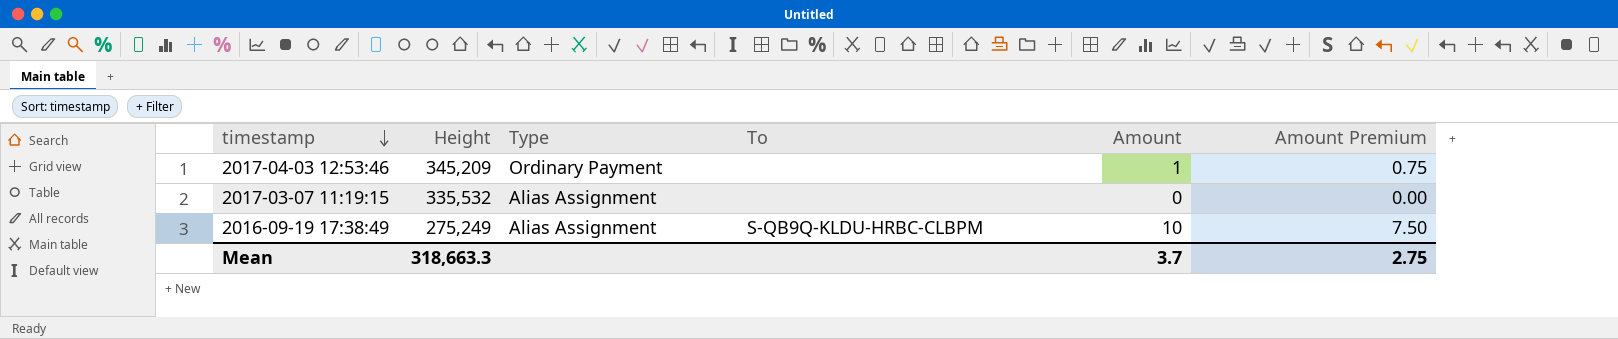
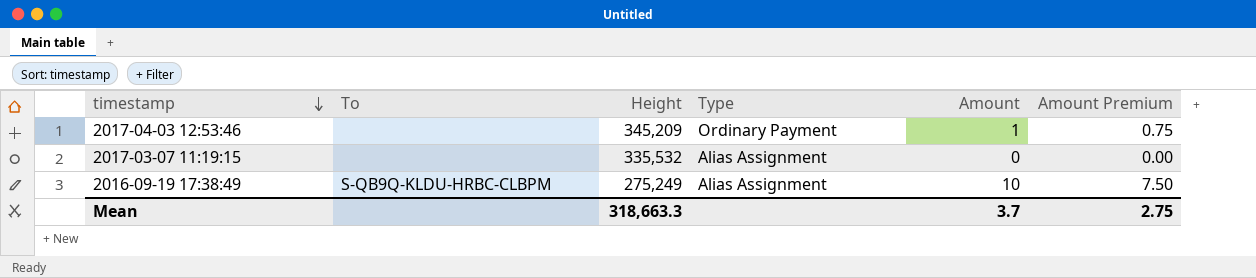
column To | position: 4 -> 2

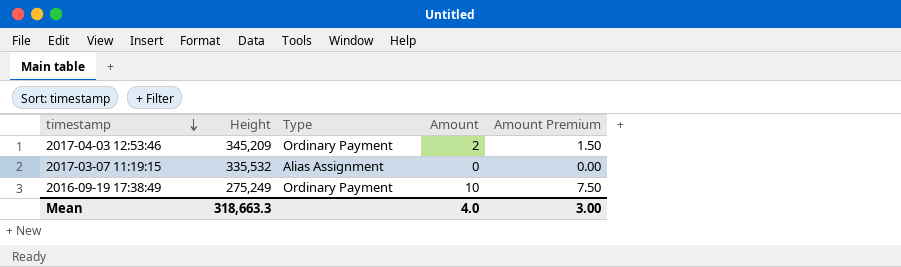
column To | position: 2 -> none
2017-04-03 12:53:46 | Amount: 1 -> 2
2017-04-03 12:53:46 | Amount Premium: 0.75 -> 1.50
2016-09-19 17:38:49 | Type: Alias Assignment -> Ordinary Payment
Mean | Amount: 3.7 -> 4.0
Mean | Amount Premium: 2.75 -> 3.00

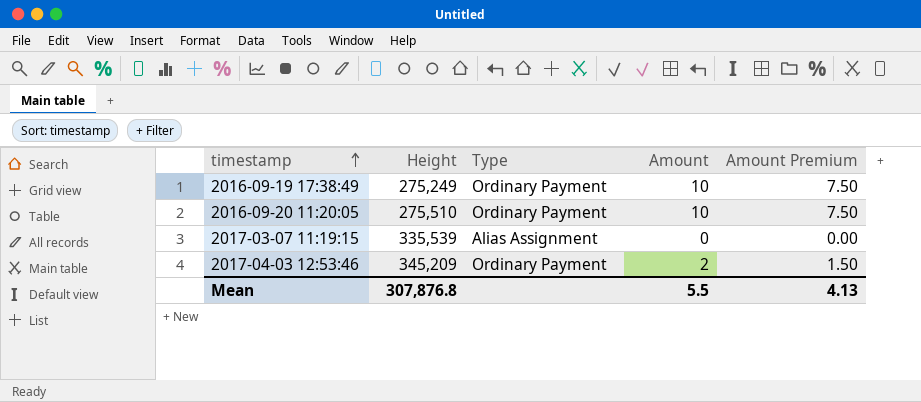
row order: timestamp descending -> timestamp ascending
row 2016-09-20 11:20:05: none -> 275,510 | Ordinary Payment | 10 | 7.50
2017-03-07 11:19:15 | Height: 335,532 -> 335,539
Mean | Height: 318,663.3 -> 307,876.8
Mean | Amount: 4.0 -> 5.5
Mean | Amount Premium: 3.00 -> 4.13

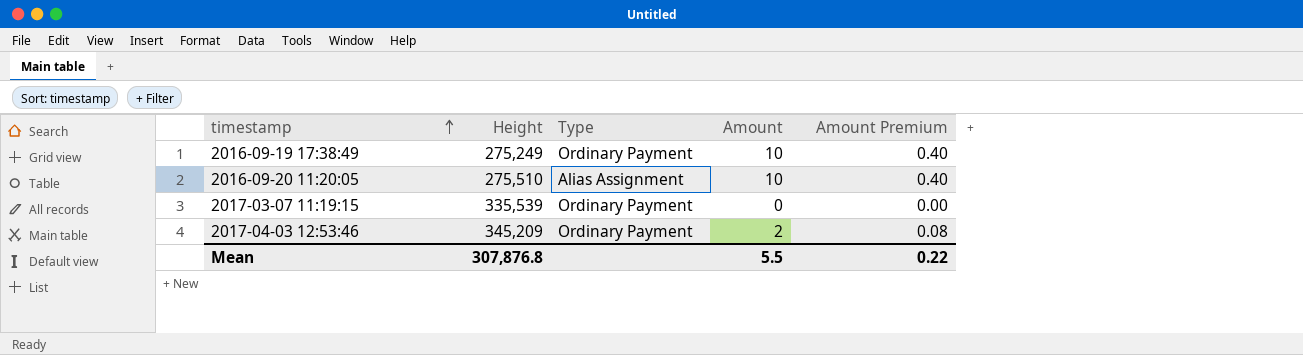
column Amount Premium | formula: [Amount] * 0.75 -> [Amount] * 0.04
2016-09-20 11:20:05 | Type: Ordinary Payment -> Alias Assignment
2017-03-07 11:19:15 | Type: Alias Assignment -> Ordinary Payment
Mean | Amount Premium: 4.13 -> 0.22

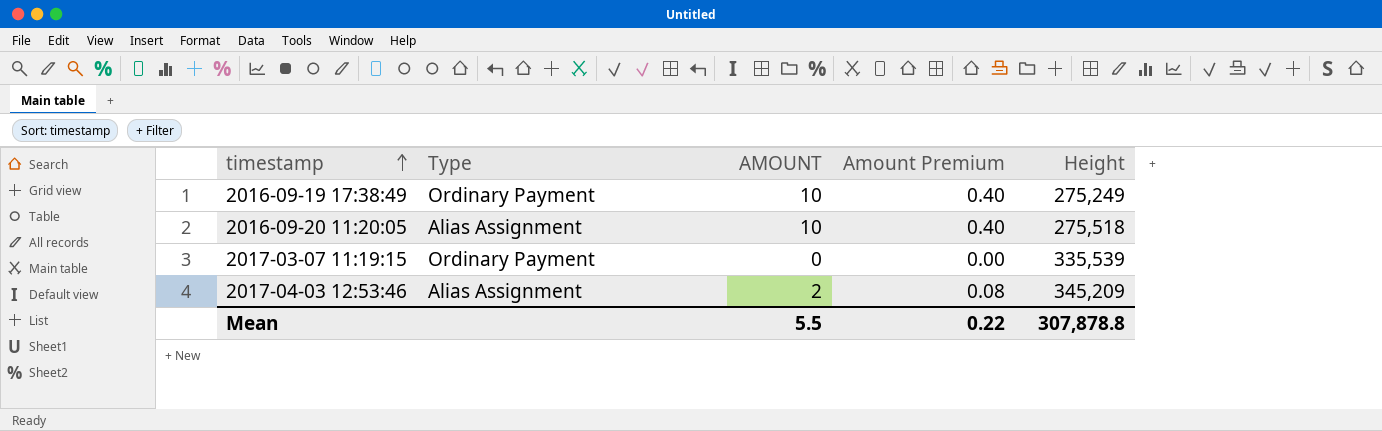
column name: Amount -> AMOUNT
column Height | position: 2 -> 5
2016-09-20 11:20:05 | Height: 275,510 -> 275,518
2017-04-03 12:53:46 | Type: Ordinary Payment -> Alias Assignment
Mean | Height: 307,876.8 -> 307,878.8

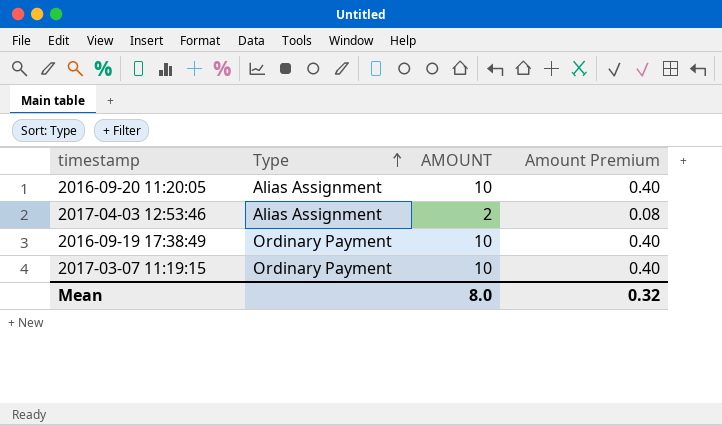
row order: timestamp ascending -> Type ascending
column Height | position: 5 -> none
2017-03-07 11:19:15 | AMOUNT: 0 -> 10
2017-03-07 11:19:15 | Amount Premium: 0.00 -> 0.40
Mean | AMOUNT: 5.5 -> 8.0
Mean | Amount Premium: 0.22 -> 0.32

